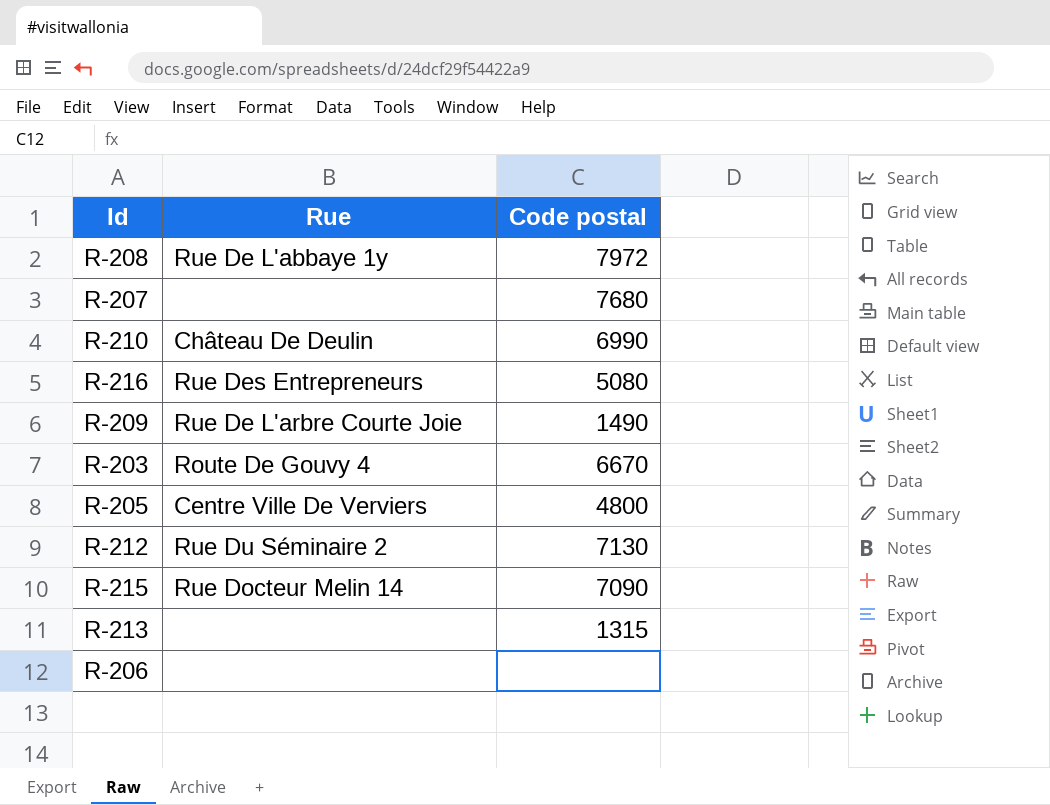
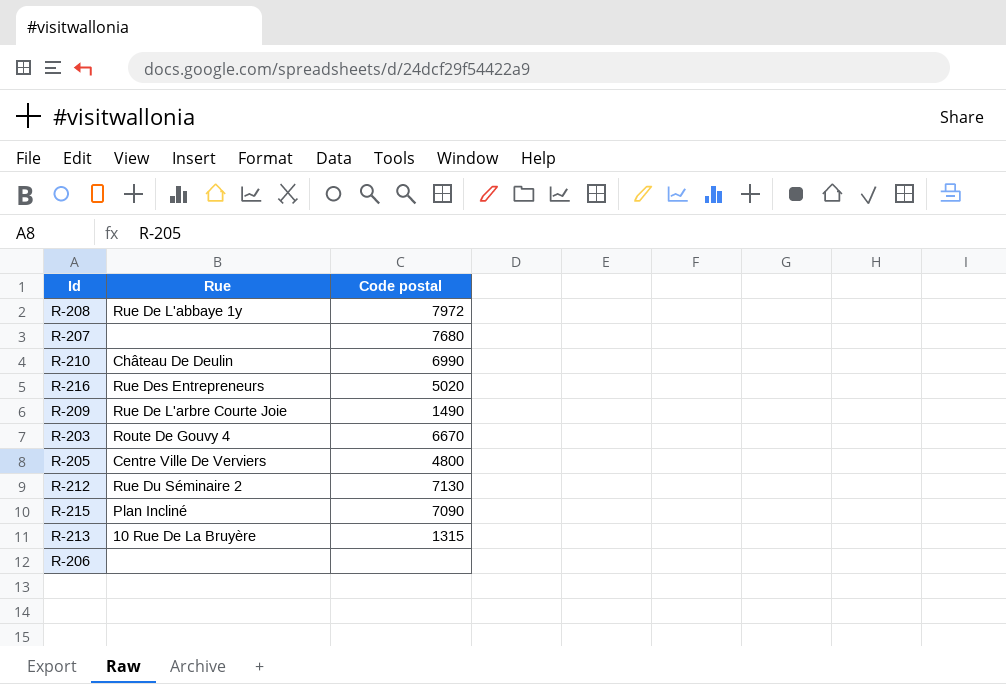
R-216 | Code postal: 5080 -> 5020
R-215 | Rue: Rue Docteur Melin 14 -> Plan Incliné
R-213 | Rue: none -> 10 Rue De La Bruyère

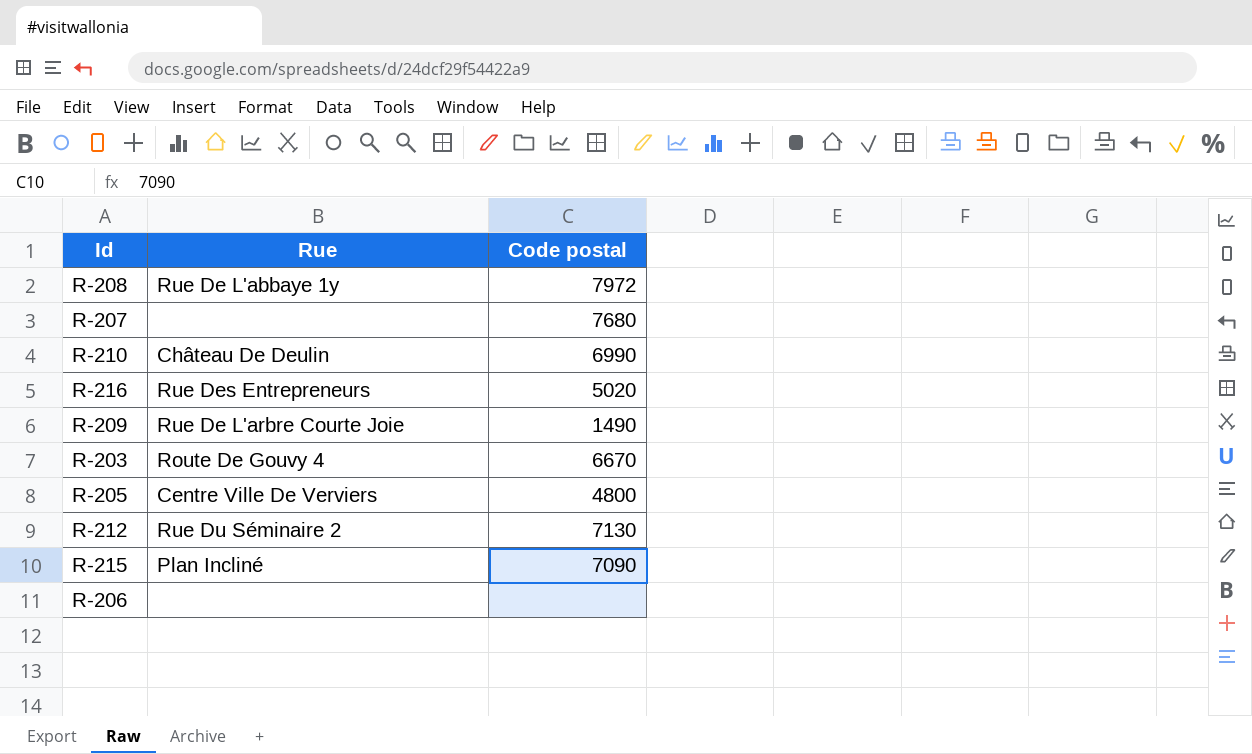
row R-213: 10 Rue De La Bruyère | 1315 -> none

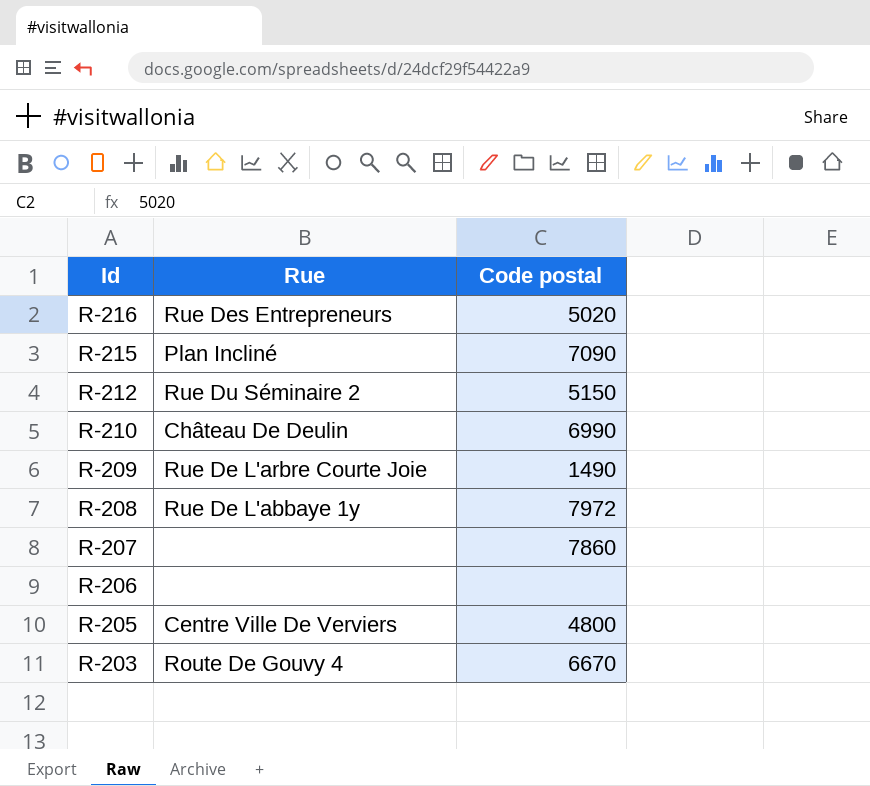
row order: none -> Id descending
R-212 | Code postal: 7130 -> 5150
R-207 | Code postal: 7680 -> 7860

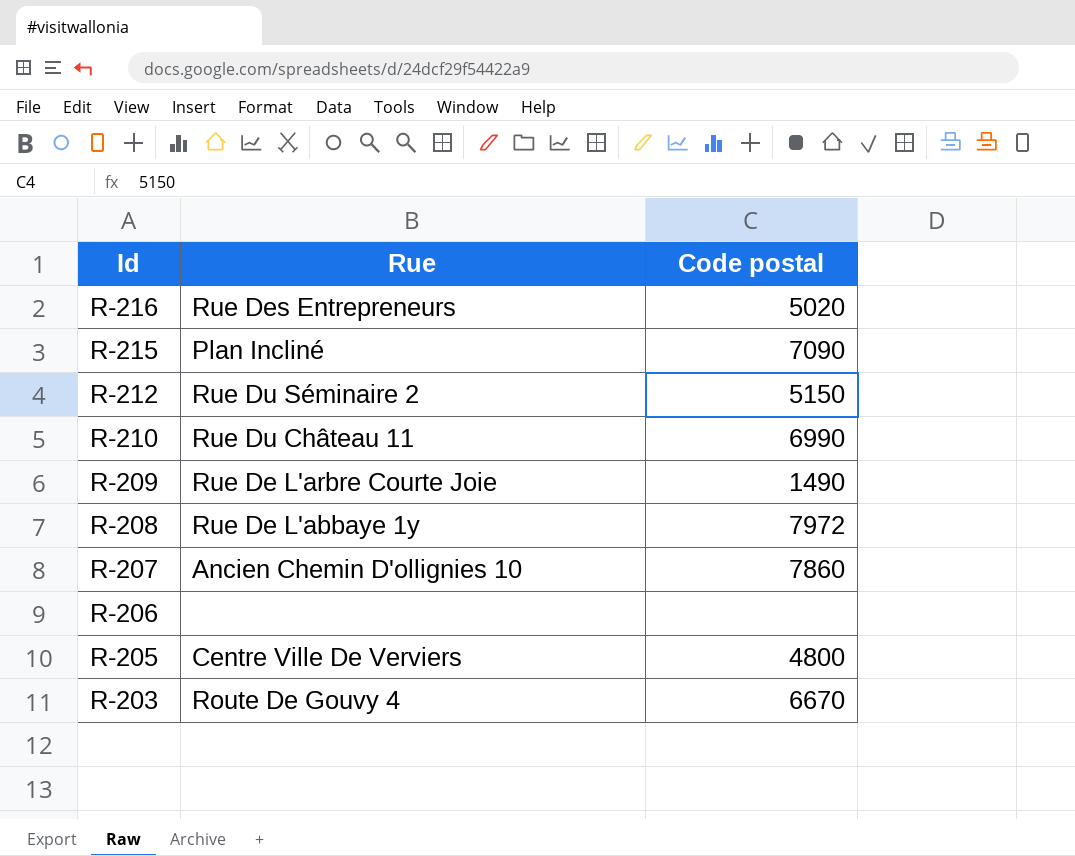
R-210 | Rue: Château De Deulin -> Rue Du Château 11
R-207 | Rue: none -> Ancien Chemin D'ollignies 10

